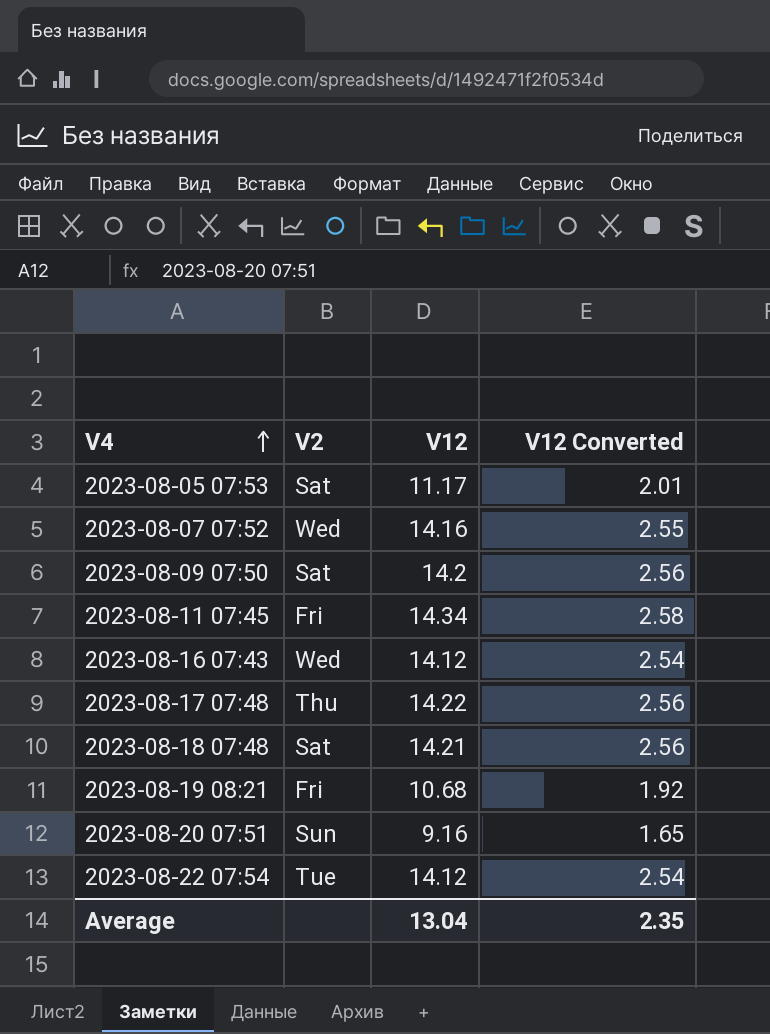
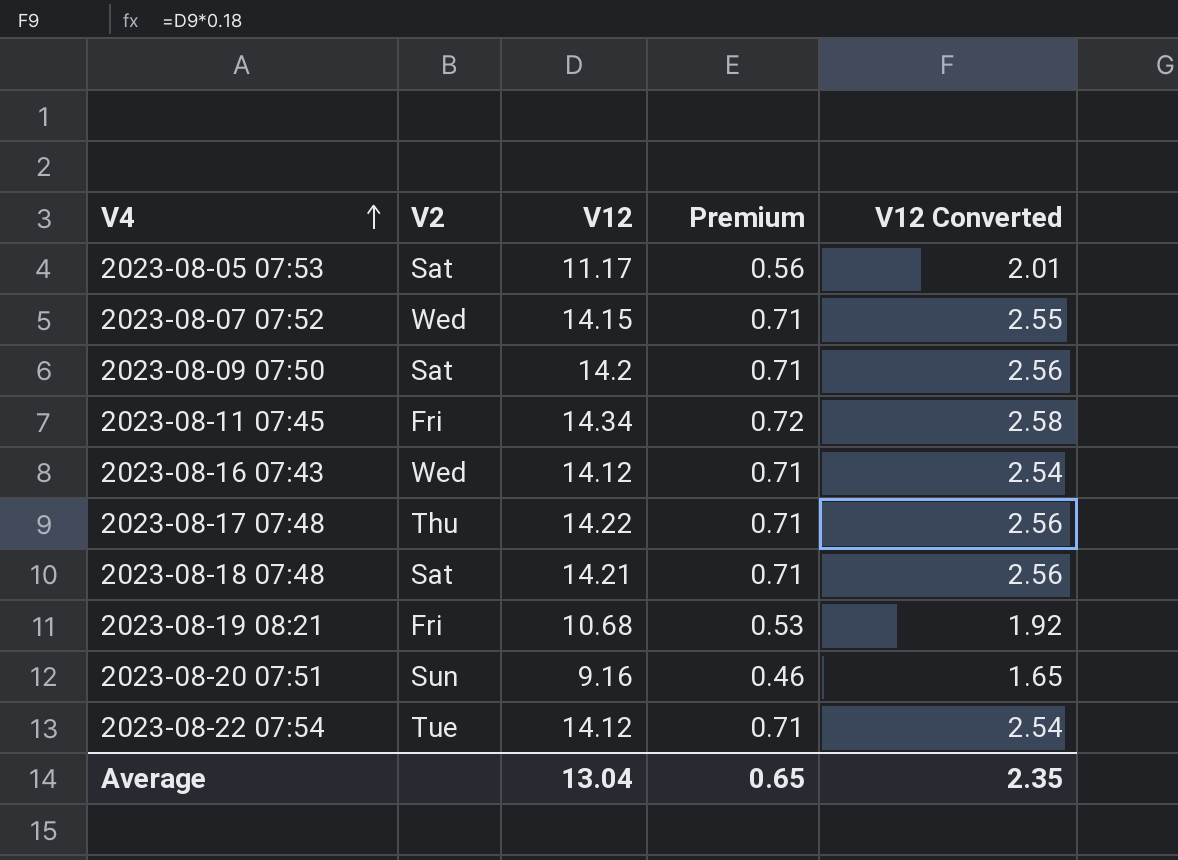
column Premium | formula: none -> [V12] * 0.05
2023-08-07 07:52 | V12: 14.16 -> 14.15

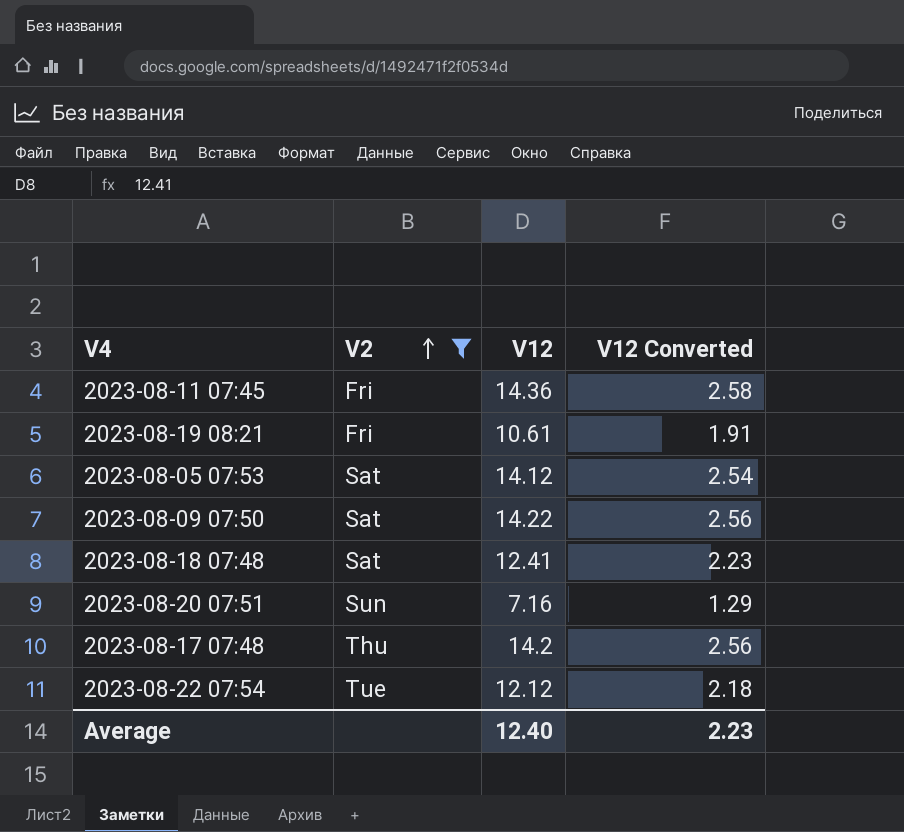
filter: none -> V2 != Wed
row order: V4 ascending -> V2 ascending
column Premium | formula: [V12] * 0.05 -> none
2023-08-11 07:45 | V12: 14.34 -> 14.36
2023-08-19 08:21 | V12: 10.68 -> 10.61
2023-08-19 08:21 | V12 Converted: 1.92 -> 1.91
2023-08-05 07:53 | V12: 11.17 -> 14.12
2023-08-05 07:53 | V12 Converted: 2.01 -> 2.54
2023-08-09 07:50 | V12: 14.2 -> 14.22
2023-08-18 07:48 | V12: 14.21 -> 12.41
2023-08-18 07:48 | V12 Converted: 2.56 -> 2.23
2023-08-20 07:51 | V12: 9.16 -> 7.16
2023-08-20 07:51 | V12 Converted: 1.65 -> 1.29
2023-08-17 07:48 | V12: 14.22 -> 14.2
2023-08-22 07:54 | V12: 14.12 -> 12.12
2023-08-22 07:54 | V12 Converted: 2.54 -> 2.18
Average | V12: 13.04 -> 12.40
Average | V12 Converted: 2.35 -> 2.23

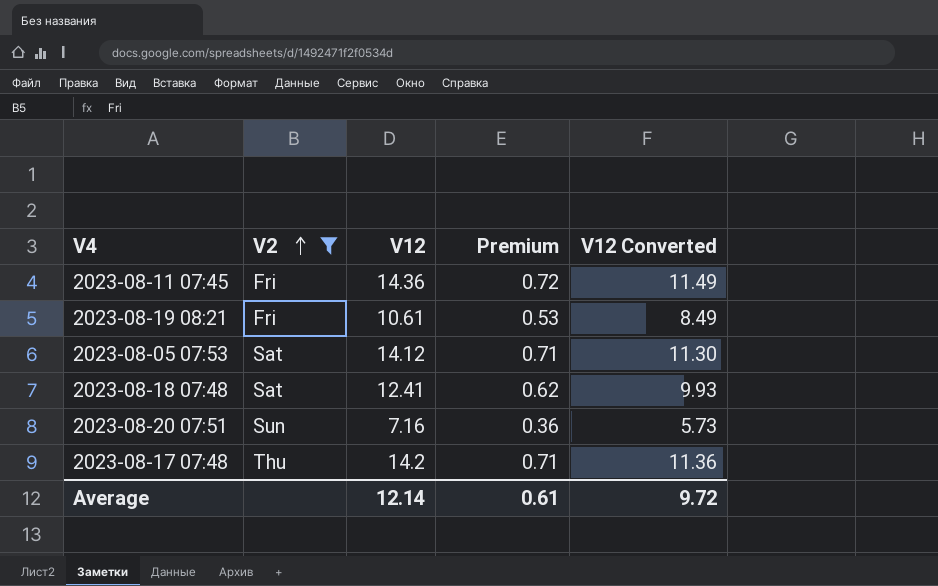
column Premium | formula: none -> [V12] * 0.05
column V12 Converted | formula: [V12] * 0.18 -> [V12] * 0.8
row 2023-08-09 07:50: Sat | 14.22 | 2.56 -> none
row 2023-08-22 07:54: Tue | 12.12 | 2.18 -> none
Average | V12: 12.40 -> 12.14
Average | V12 Converted: 2.23 -> 9.72

